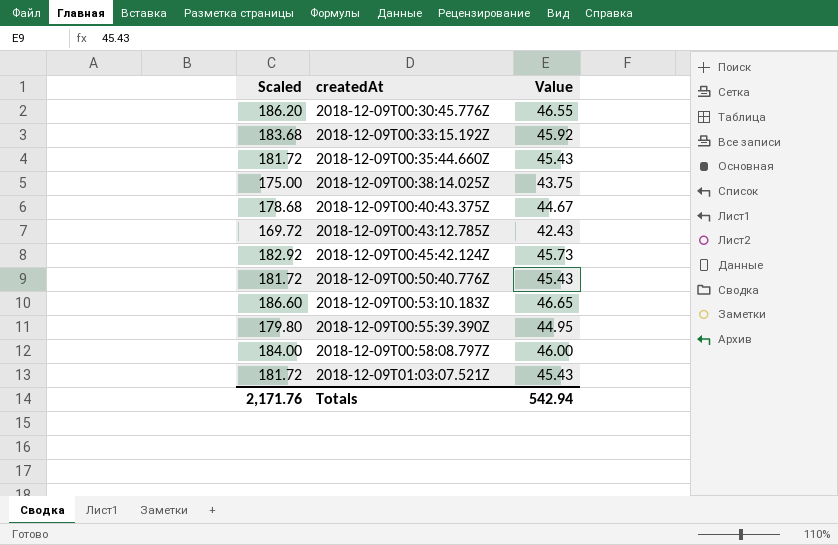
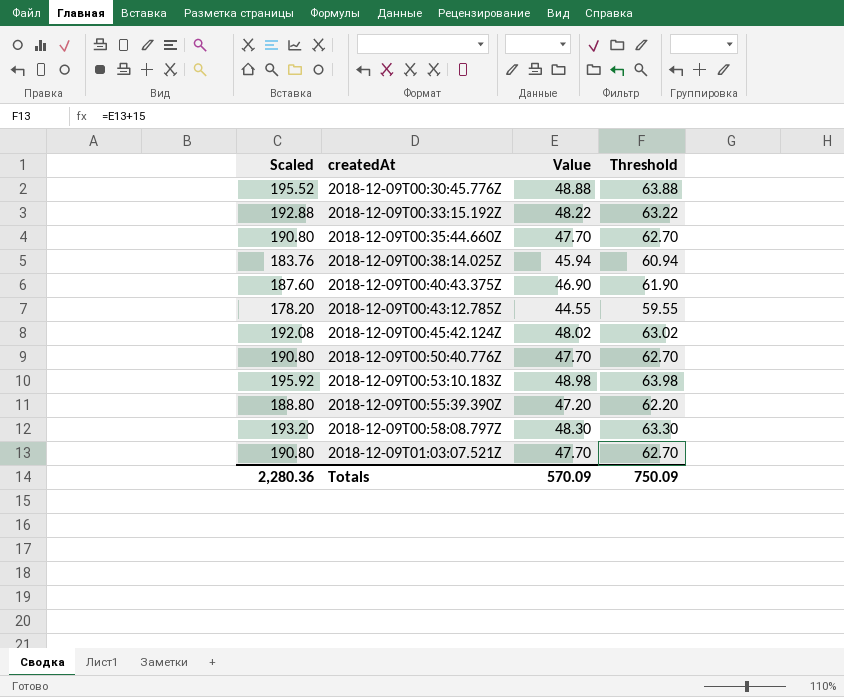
column Threshold | formula: none -> [Value] + 15
2018-12-09T00:30:45.776Z | Scaled: 186.20 -> 195.52
2018-12-09T00:30:45.776Z | Value: 46.55 -> 48.88
2018-12-09T00:33:15.192Z | Scaled: 183.68 -> 192.88
2018-12-09T00:33:15.192Z | Value: 45.92 -> 48.22
2018-12-09T00:35:44.660Z | Scaled: 181.72 -> 190.80
2018-12-09T00:35:44.660Z | Value: 45.43 -> 47.70
2018-12-09T00:38:14.025Z | Scaled: 175.00 -> 183.76
2018-12-09T00:38:14.025Z | Value: 43.75 -> 45.94
2018-12-09T00:40:43.375Z | Scaled: 178.68 -> 187.60
2018-12-09T00:40:43.375Z | Value: 44.67 -> 46.90
2018-12-09T00:43:12.785Z | Scaled: 169.72 -> 178.20
2018-12-09T00:43:12.785Z | Value: 42.43 -> 44.55
2018-12-09T00:45:42.124Z | Scaled: 182.92 -> 192.08
2018-12-09T00:45:42.124Z | Value: 45.73 -> 48.02
2018-12-09T00:50:40.776Z | Scaled: 181.72 -> 190.80
2018-12-09T00:50:40.776Z | Value: 45.43 -> 47.70
2018-12-09T00:53:10.183Z | Scaled: 186.60 -> 195.92
2018-12-09T00:53:10.183Z | Value: 46.65 -> 48.98
2018-12-09T00:55:39.390Z | Scaled: 179.80 -> 188.80
2018-12-09T00:55:39.390Z | Value: 44.95 -> 47.20
2018-12-09T00:58:08.797Z | Scaled: 184.00 -> 193.20
2018-12-09T00:58:08.797Z | Value: 46.00 -> 48.30
2018-12-09T01:03:07.521Z | Scaled: 181.72 -> 190.80
2018-12-09T01:03:07.521Z | Value: 45.43 -> 47.70
Totals | Scaled: 2,171.76 -> 2,280.36
Totals | Value: 542.94 -> 570.09

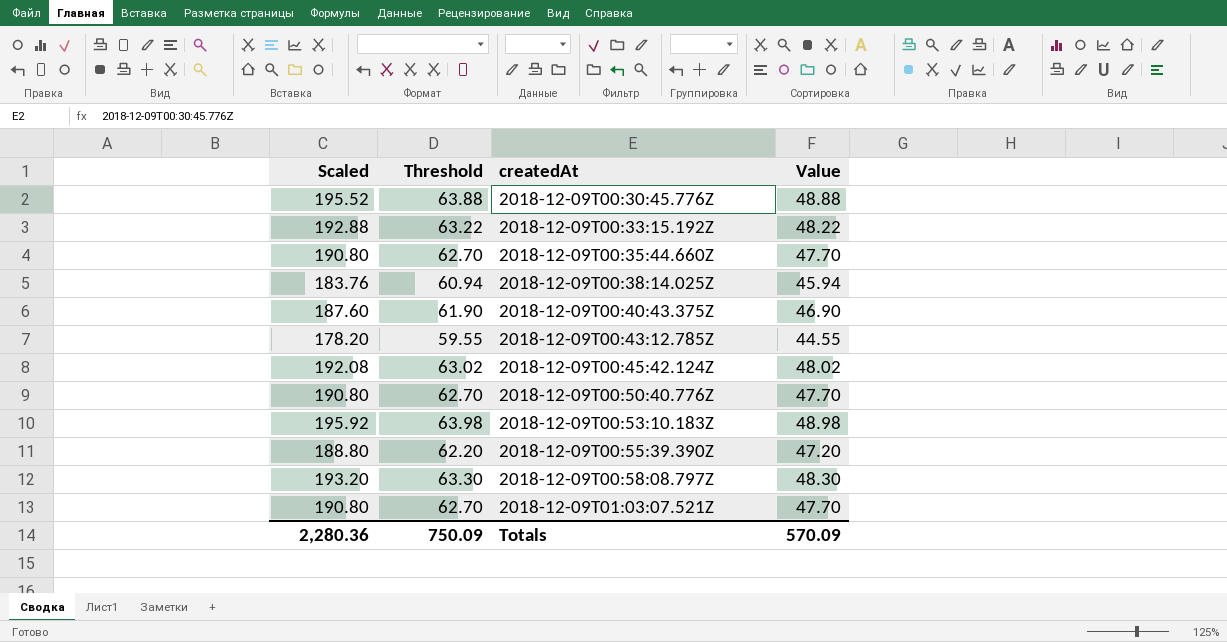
column Threshold | position: 4 -> 2

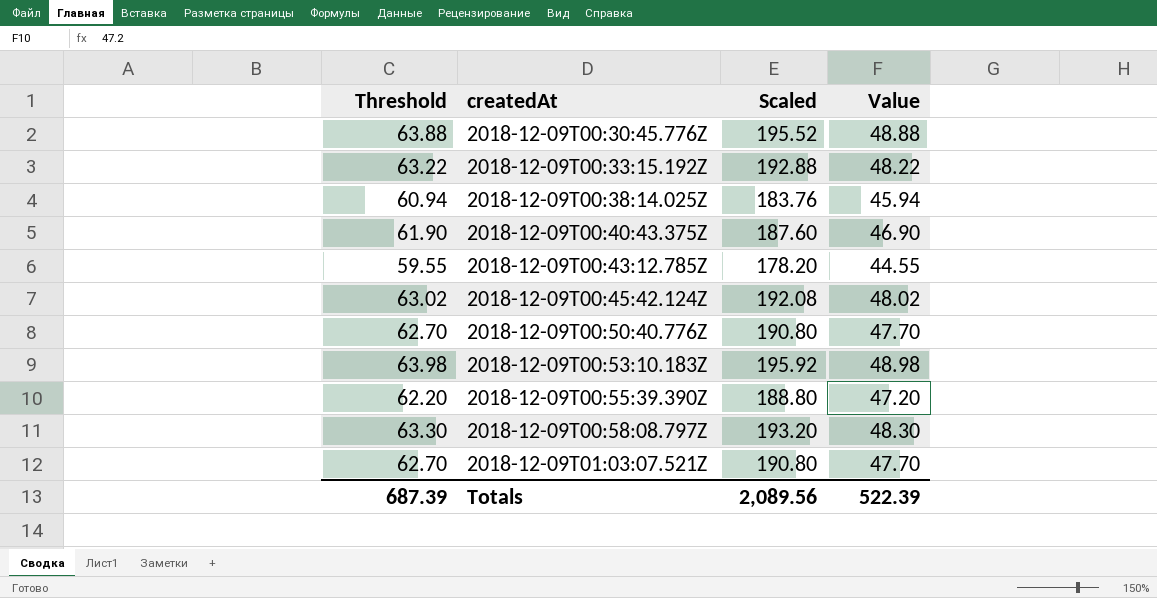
column Scaled | position: 1 -> 3
row 2018-12-09T00:35:44.660Z: 190.80 | 62.70 | 47.70 -> none
Totals | Threshold: 750.09 -> 687.39
Totals | Scaled: 2,280.36 -> 2,089.56
Totals | Value: 570.09 -> 522.39

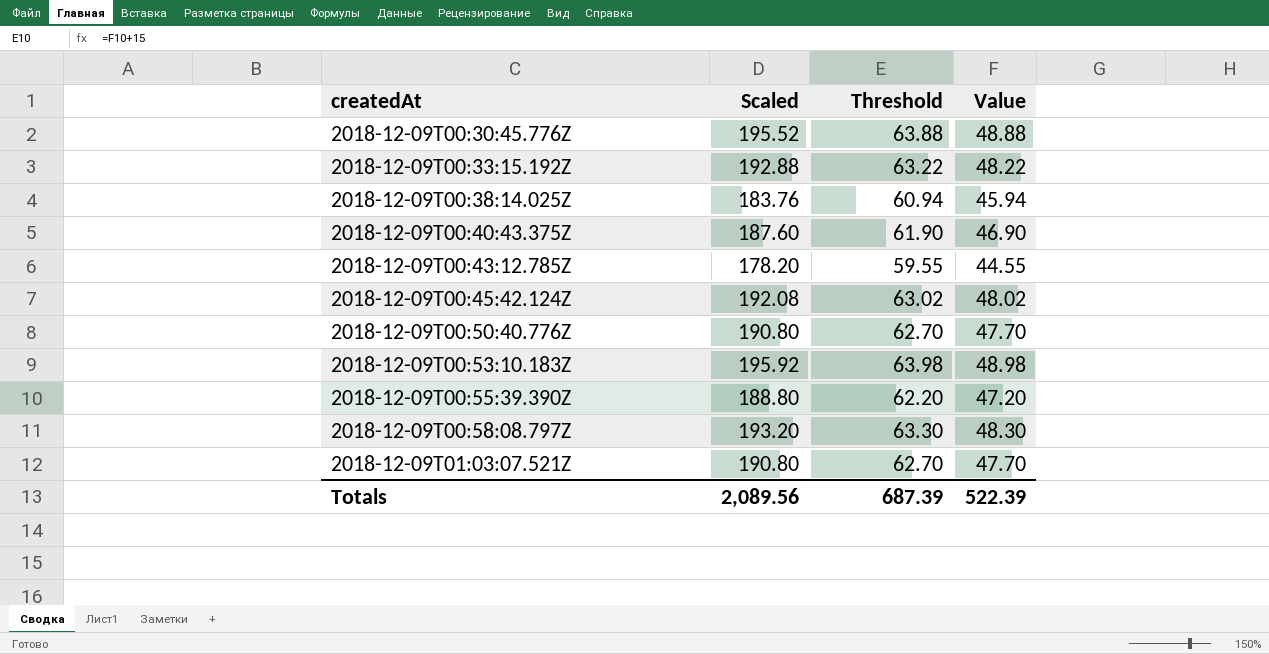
column Threshold | position: 1 -> 3

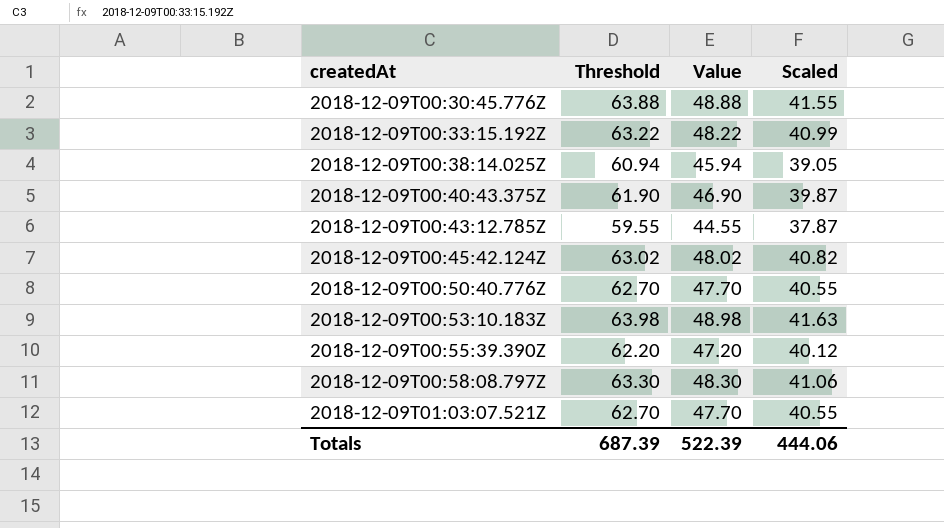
column Scaled | formula: [Value] * 4 -> [Value] * 0.85
column Scaled | position: 2 -> 4
Totals | Scaled: 2,089.56 -> 444.06

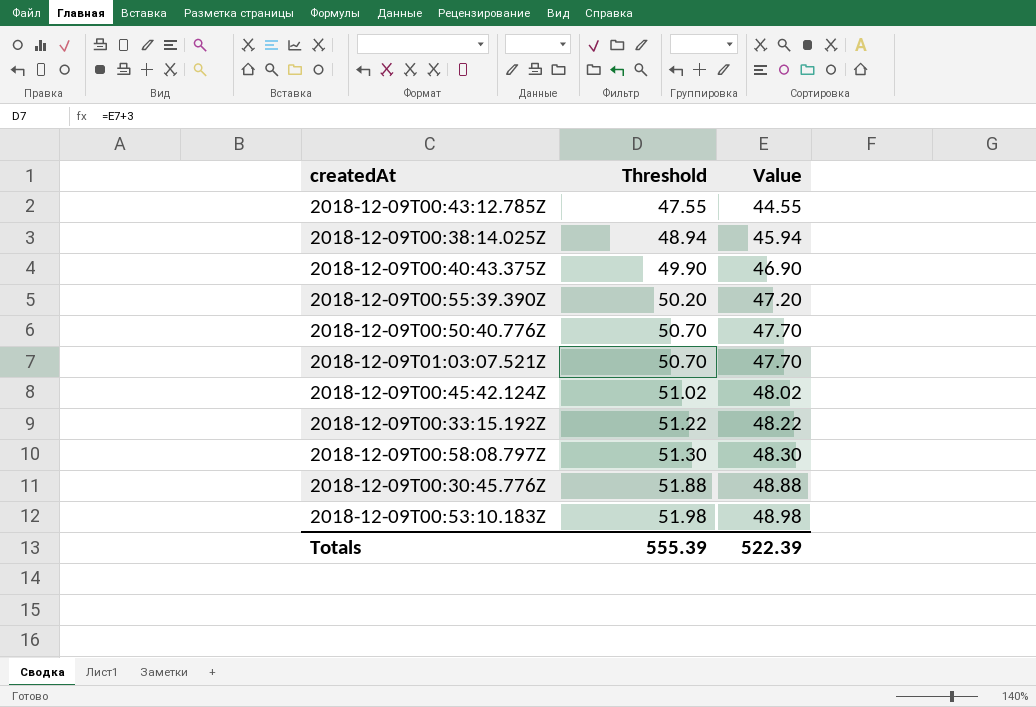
row order: createdAt ascending -> Threshold ascending
column Scaled | formula: [Value] * 0.85 -> none
column Threshold | formula: [Value] + 15 -> [Value] + 3
Totals | Threshold: 687.39 -> 555.39

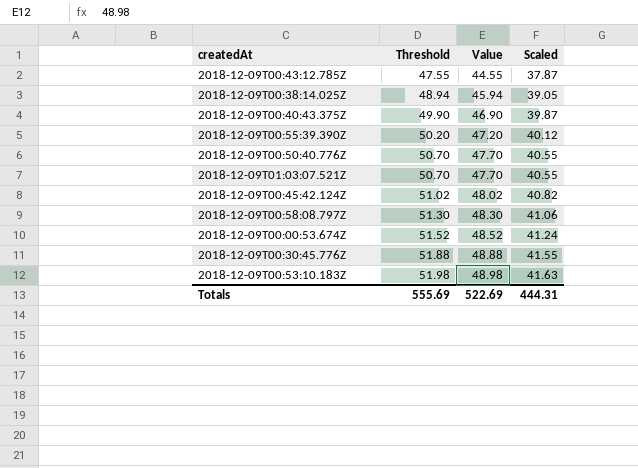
column Scaled | formula: none -> [Value] * 0.85
row 2018-12-09T00:33:15.192Z: 51.22 | 48.22 -> none
row 2018-12-09T00:00:53.674Z: none -> 51.52 | 48.52 | 41.24
Totals | Threshold: 555.39 -> 555.69
Totals | Value: 522.39 -> 522.69

